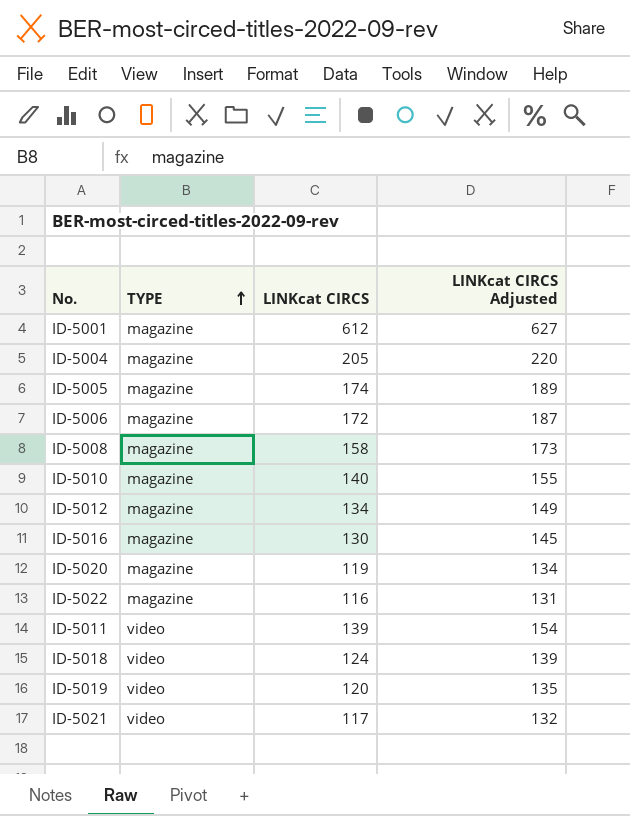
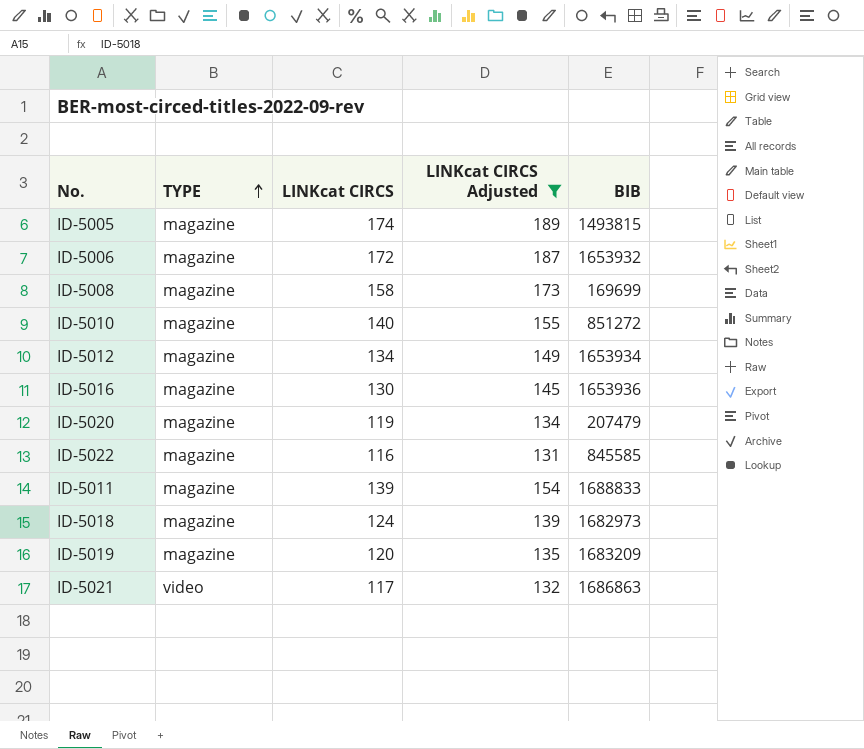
filter: none -> LINKcat CIRCS Adjusted <= 189
column BIB | position: none -> 5
ID-5011 | TYPE: video -> magazine
ID-5018 | TYPE: video -> magazine
ID-5019 | TYPE: video -> magazine

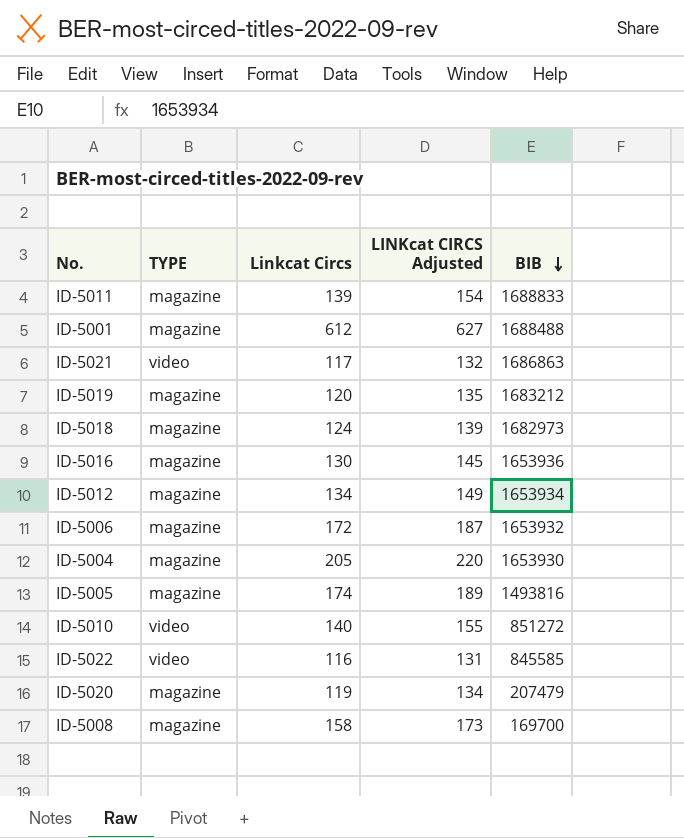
filter: LINKcat CIRCS Adjusted <= 189 -> none
row order: TYPE ascending -> BIB descending
column name: LINKcat CIRCS -> Linkcat Circs
ID-5019 | BIB: 1683209 -> 1683212
ID-5005 | BIB: 1493815 -> 1493816
ID-5010 | TYPE: magazine -> video
ID-5022 | TYPE: magazine -> video
ID-5008 | BIB: 169699 -> 169700

